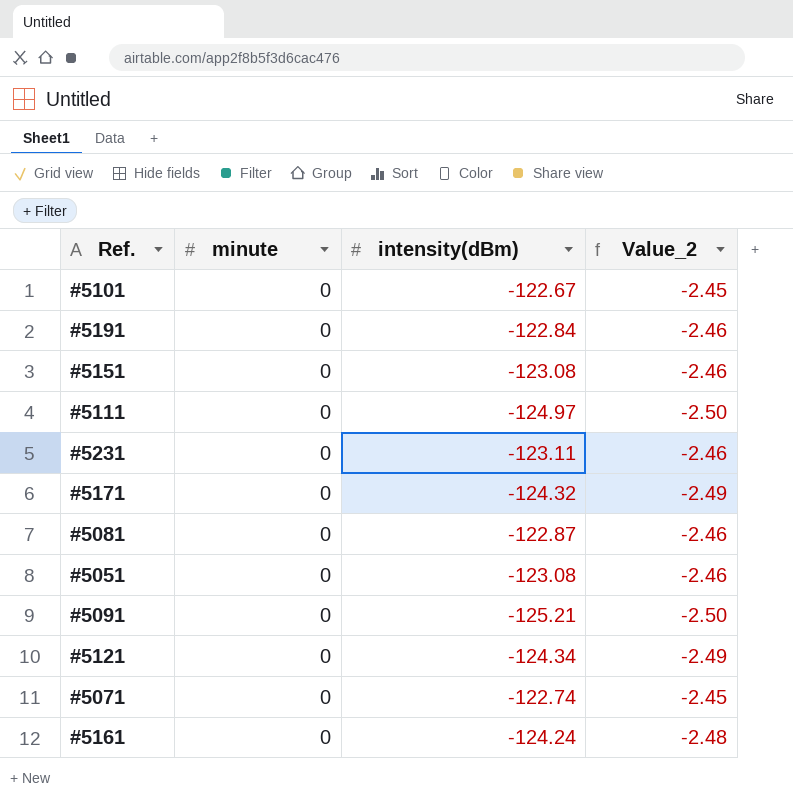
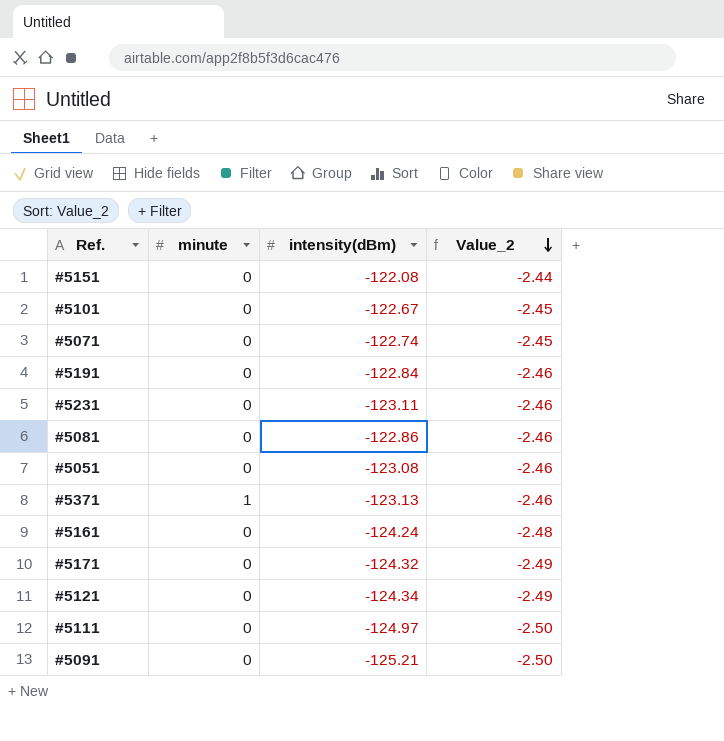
row order: none -> Value_2 descending
#5151 | intensity(dBm): -123.08 -> -122.08
#5151 | Value_2: -2.46 -> -2.44
#5081 | intensity(dBm): -122.87 -> -122.86
row #5371: none -> 1 | -123.13 | -2.46

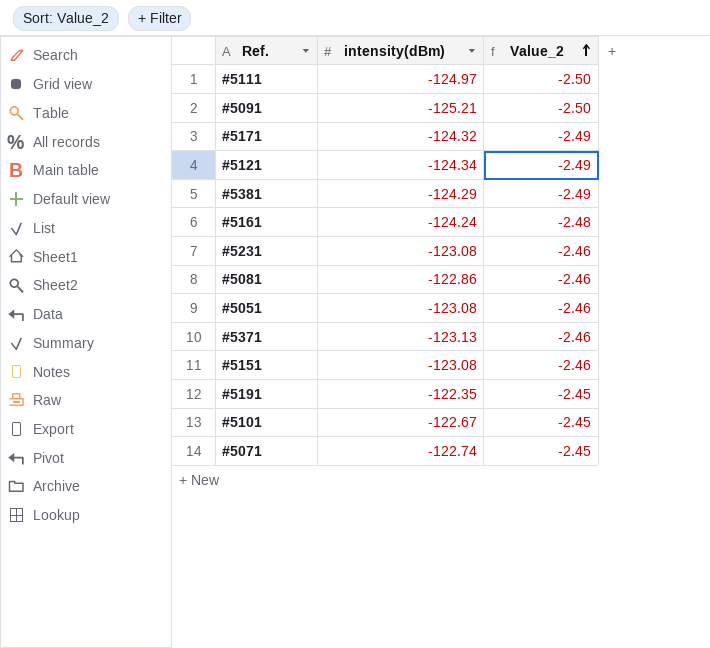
row order: Value_2 descending -> Value_2 ascending
column minute | position: 2 -> none
row #5381: none -> -124.29 | -2.49
#5231 | intensity(dBm): -123.11 -> -123.08
#5151 | intensity(dBm): -122.08 -> -123.08
#5151 | Value_2: -2.44 -> -2.46
#5191 | intensity(dBm): -122.84 -> -122.35
#5191 | Value_2: -2.46 -> -2.45

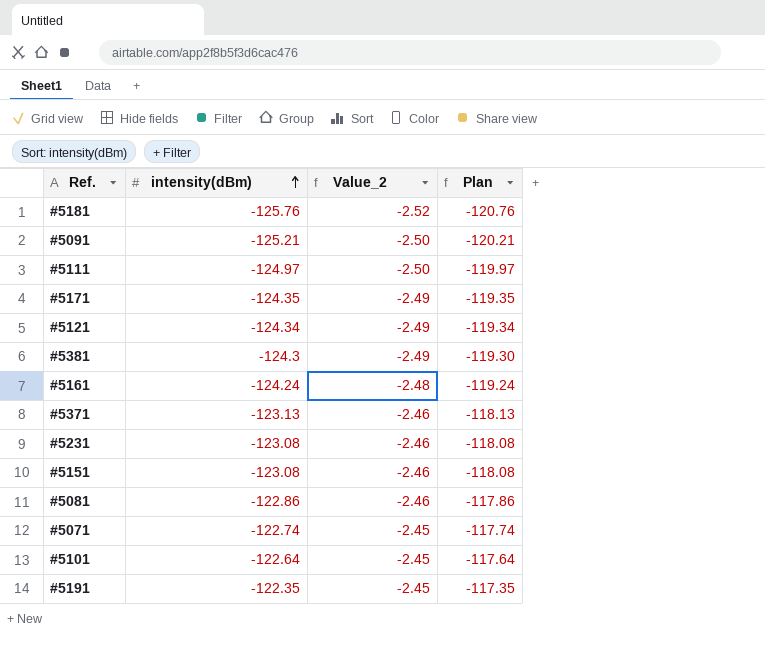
row order: Value_2 ascending -> intensity(dBm) ascending
column Plan | formula: none -> [intensity(dBm)] + 5
row #5051: -123.08 | -2.46 -> none
row #5181: none -> -125.76 | -2.52 | -120.76
#5171 | intensity(dBm): -124.32 -> -124.35
#5381 | intensity(dBm): -124.29 -> -124.3
#5101 | intensity(dBm): -122.67 -> -122.64

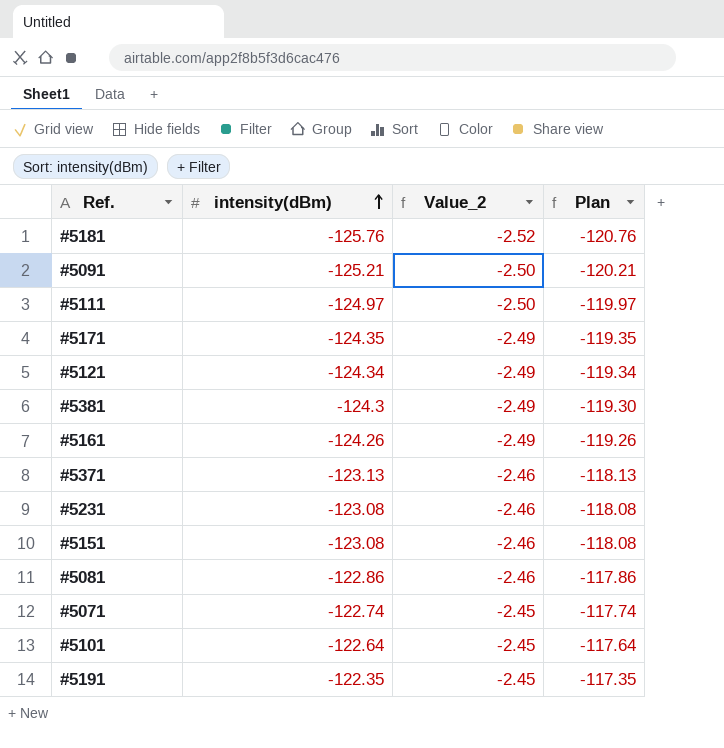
#5161 | intensity(dBm): -124.24 -> -124.26
#5161 | Value_2: -2.48 -> -2.49
#5161 | Plan: -119.24 -> -119.26

